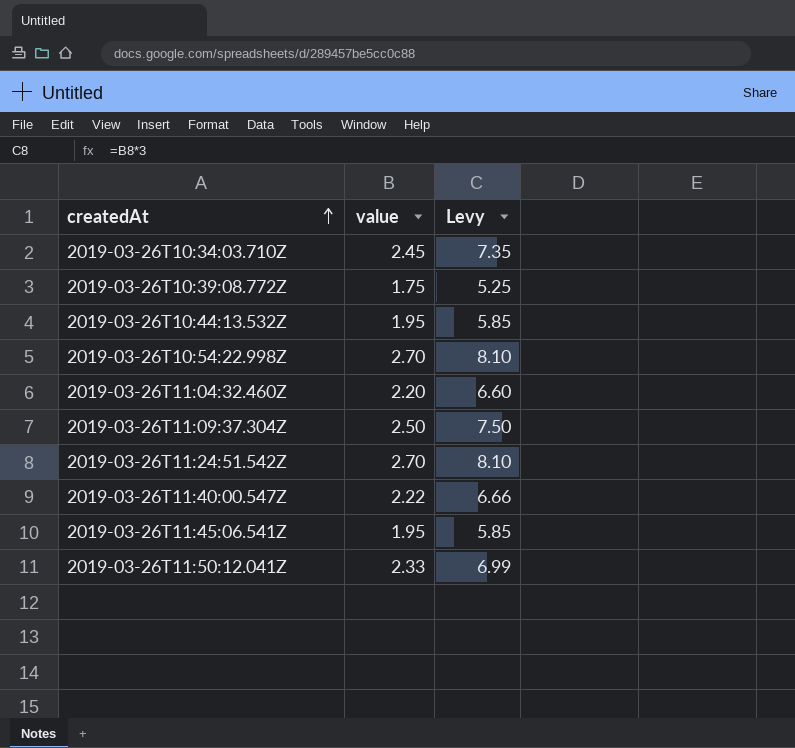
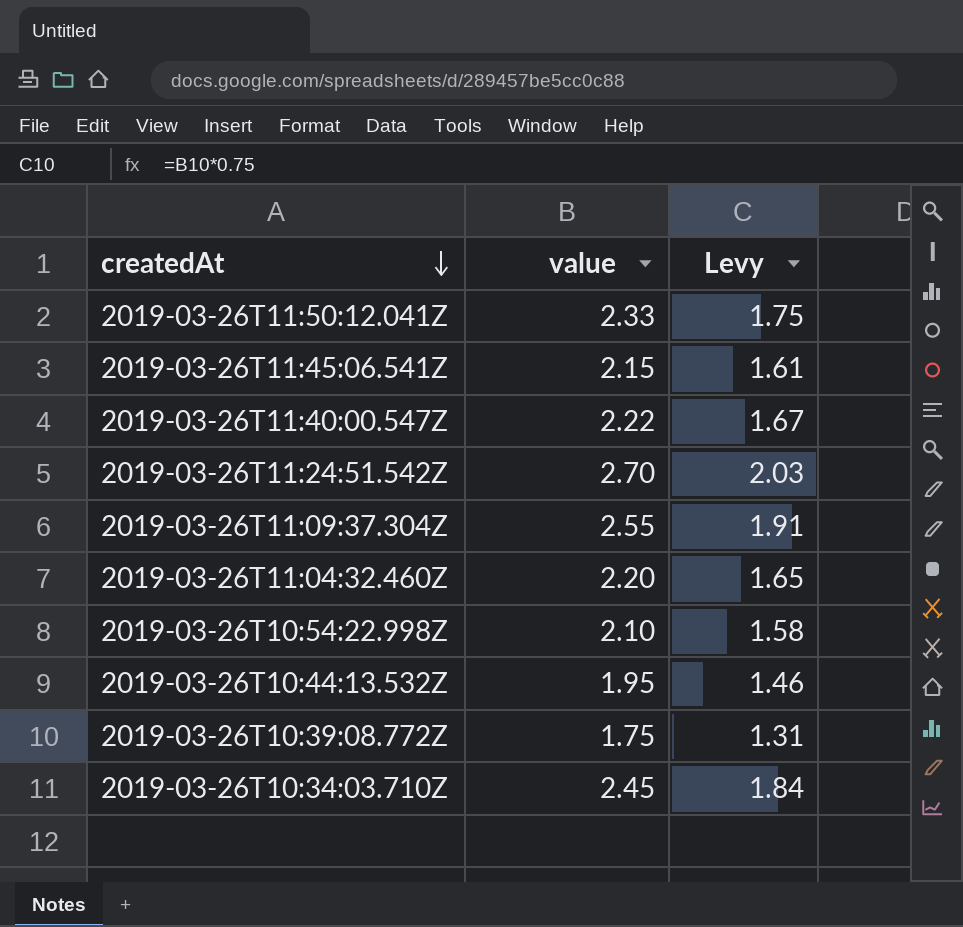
row order: createdAt ascending -> createdAt descending
column Levy | formula: [value] * 3 -> [value] * 0.75
2019-03-26T11:45:06.541Z | value: 1.95 -> 2.15
2019-03-26T11:09:37.304Z | value: 2.50 -> 2.55
2019-03-26T10:54:22.998Z | value: 2.70 -> 2.10

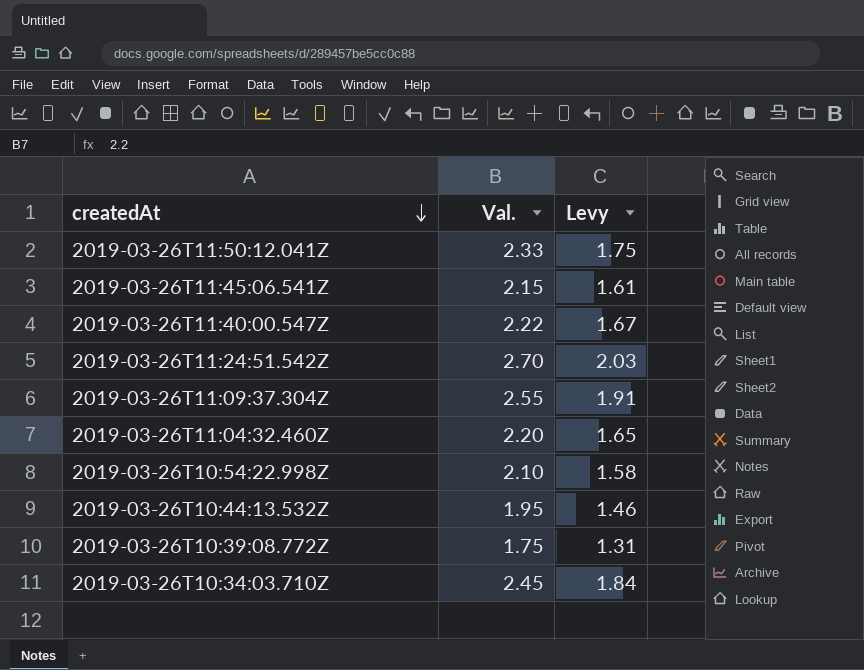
column name: value -> Val.

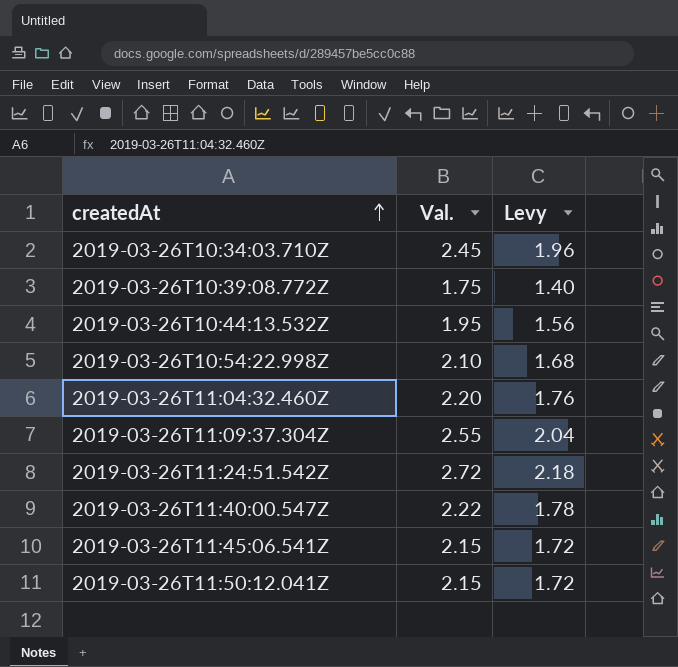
row order: createdAt descending -> createdAt ascending
column Levy | formula: [Val.] * 0.75 -> [Val.] * 0.8
2019-03-26T11:24:51.542Z | Val.: 2.70 -> 2.72
2019-03-26T11:50:12.041Z | Val.: 2.33 -> 2.15

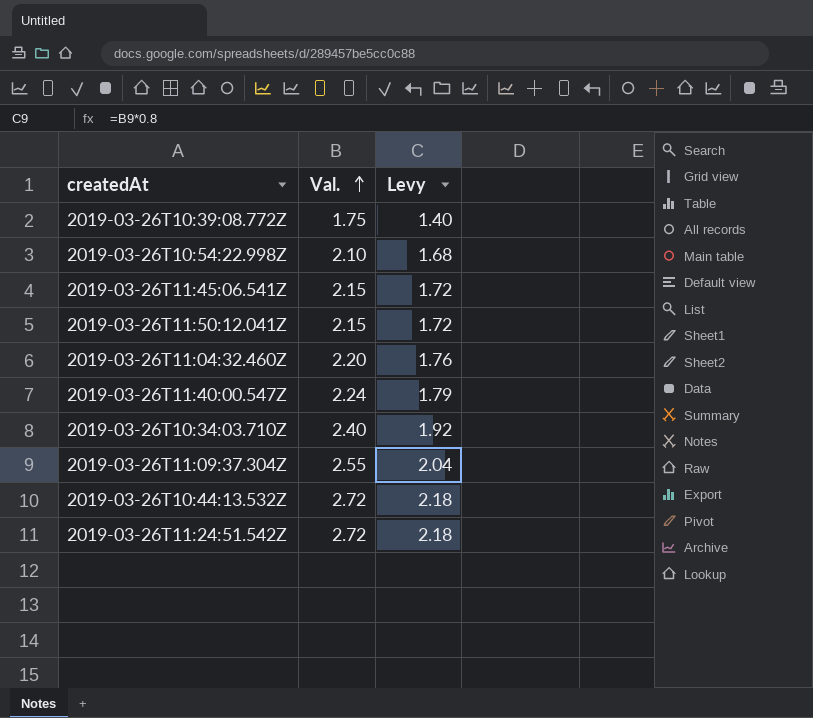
row order: createdAt ascending -> Val. ascending
2019-03-26T11:40:00.547Z | Val.: 2.22 -> 2.24
2019-03-26T11:40:00.547Z | Levy: 1.78 -> 1.79
2019-03-26T10:34:03.710Z | Val.: 2.45 -> 2.40
2019-03-26T10:34:03.710Z | Levy: 1.96 -> 1.92
2019-03-26T10:44:13.532Z | Val.: 1.95 -> 2.72
2019-03-26T10:44:13.532Z | Levy: 1.56 -> 2.18

